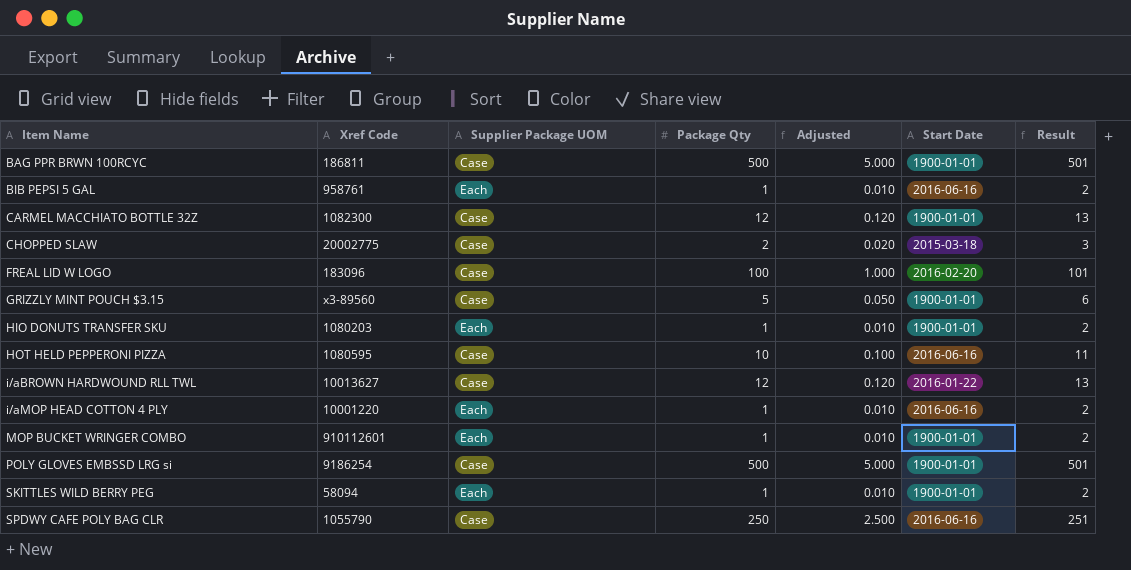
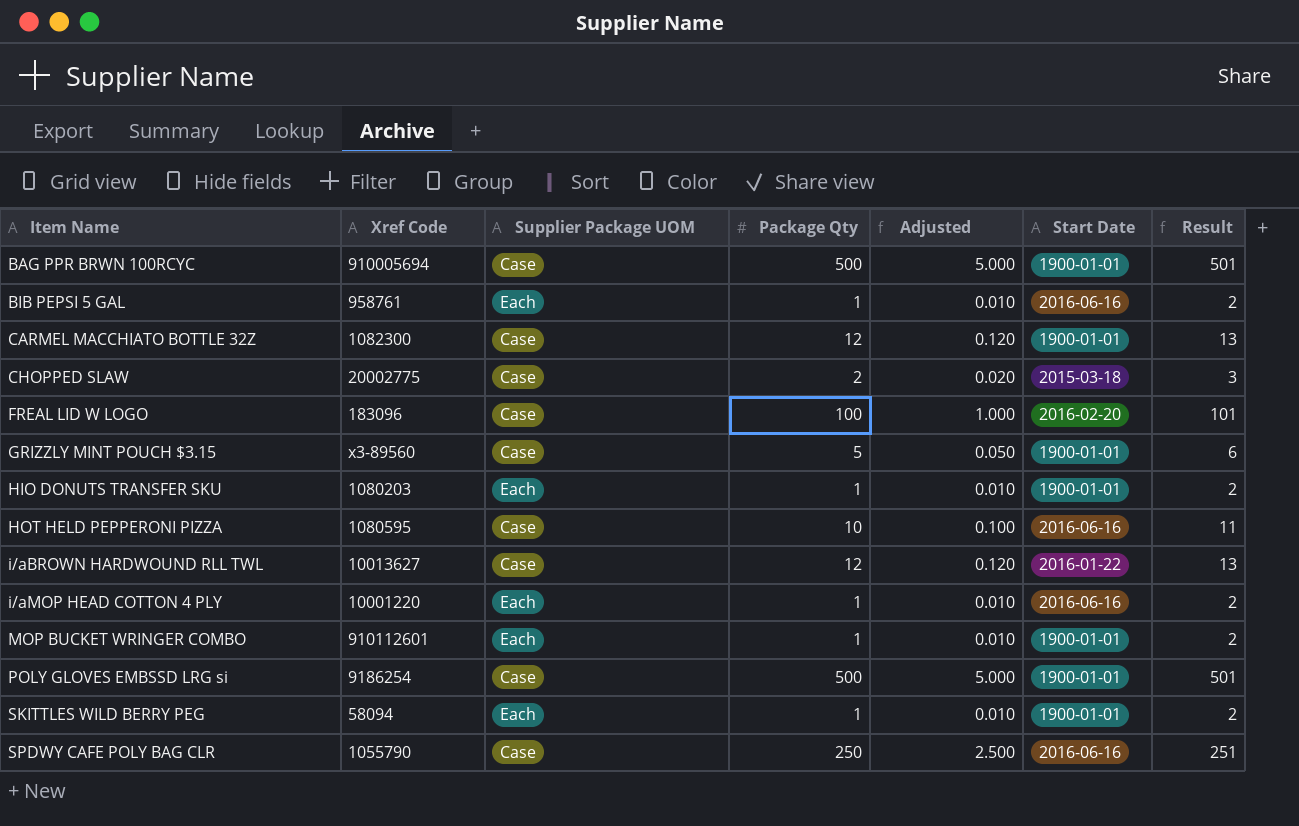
BAG PPR BRWN 100RCYC | Xref Code: 186811 -> 910005694

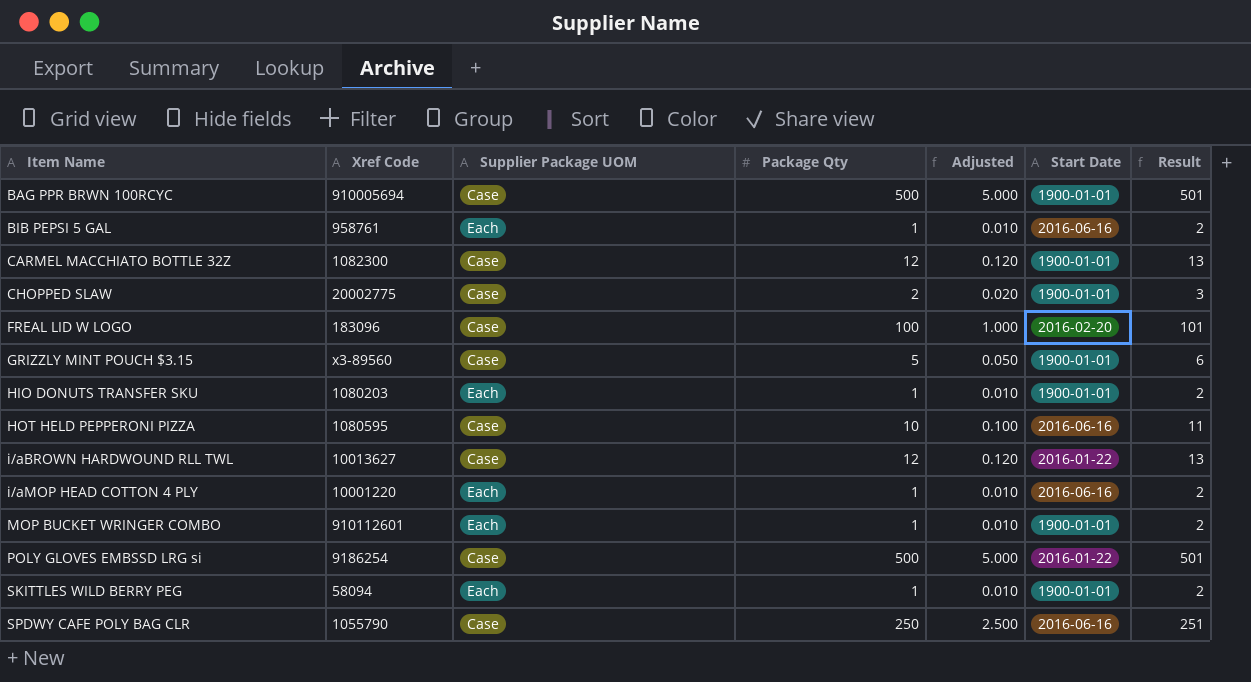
CHOPPED SLAW | Start Date: 2015-03-18 -> 1900-01-01
POLY GLOVES EMBSSD LRG si | Start Date: 1900-01-01 -> 2016-01-22

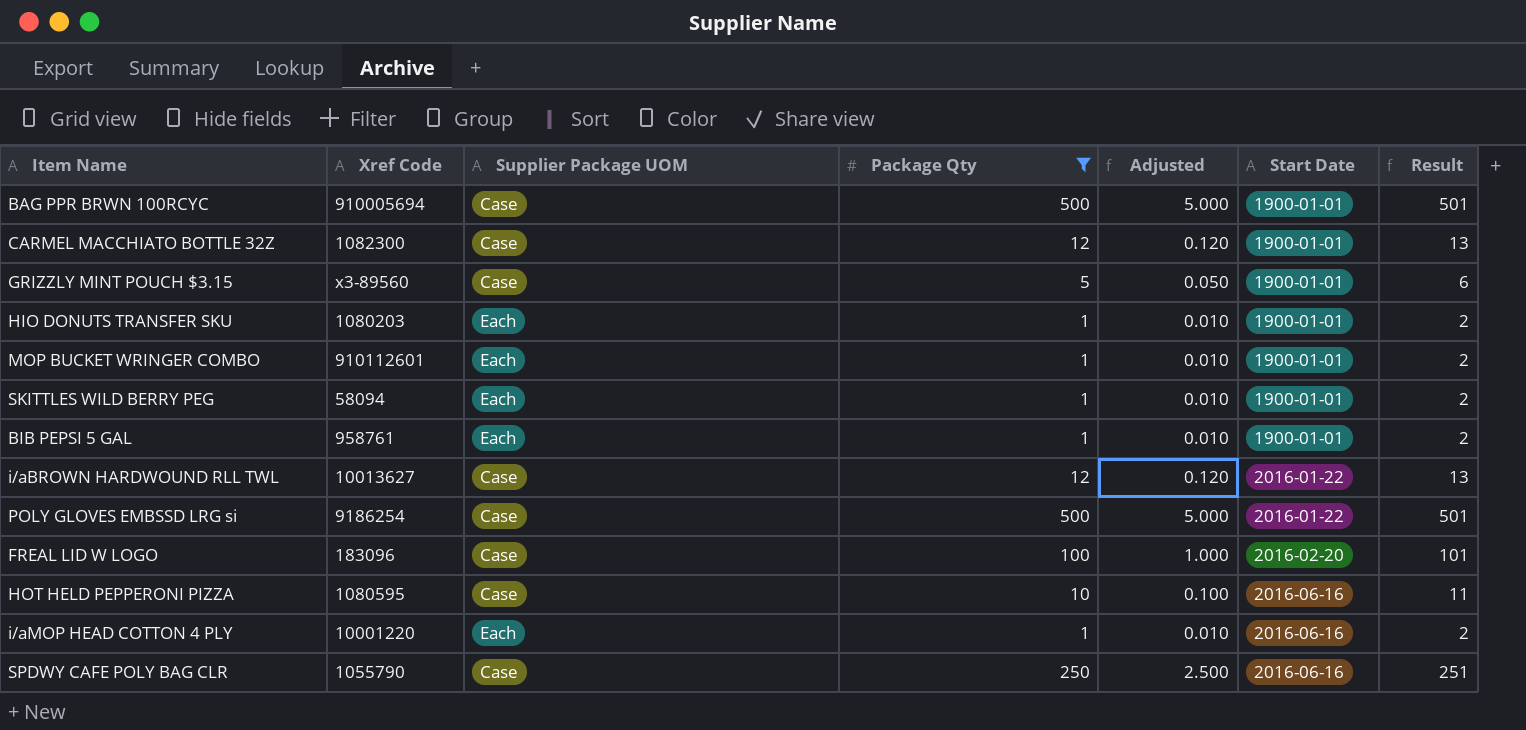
filter: none -> Package Qty != 2
row order: Item Name ascending -> Start Date ascending
BIB PEPSI 5 GAL | Start Date: 2016-06-16 -> 1900-01-01

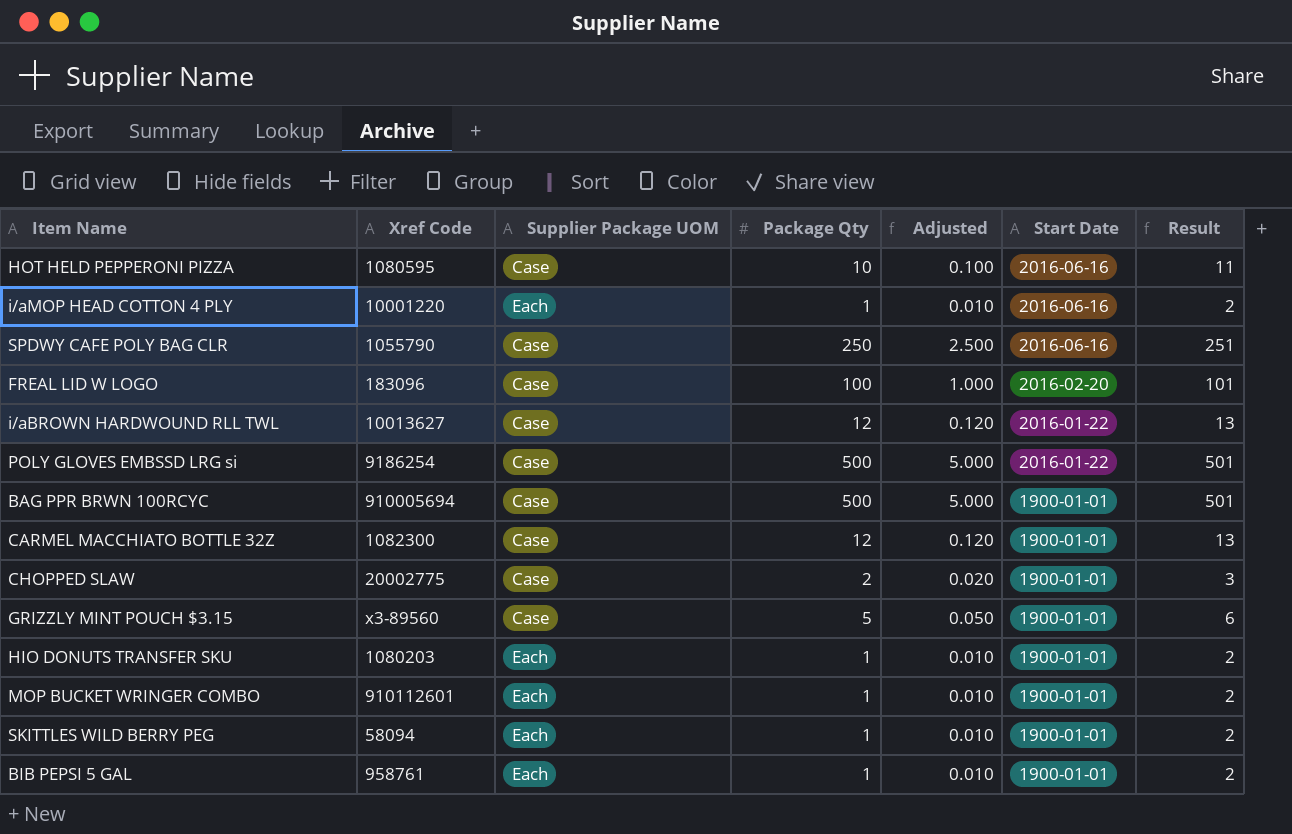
filter: Package Qty != 2 -> none
row order: Start Date ascending -> Start Date descending

